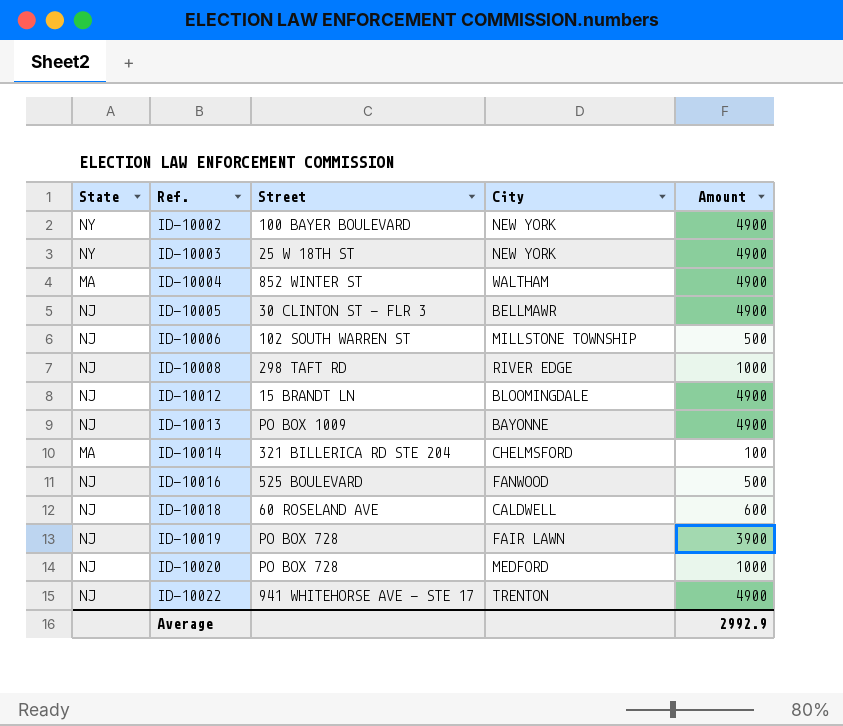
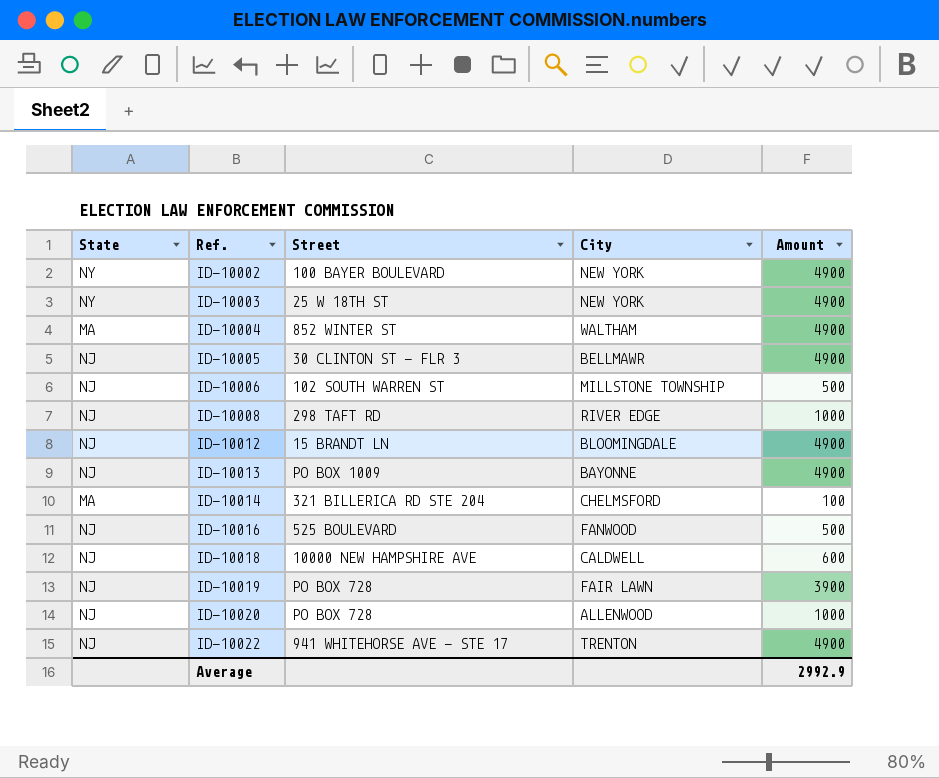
ID-10018 | Street: 60 ROSELAND AVE -> 10000 NEW HAMPSHIRE AVE
ID-10020 | City: MEDFORD -> ALLENWOOD

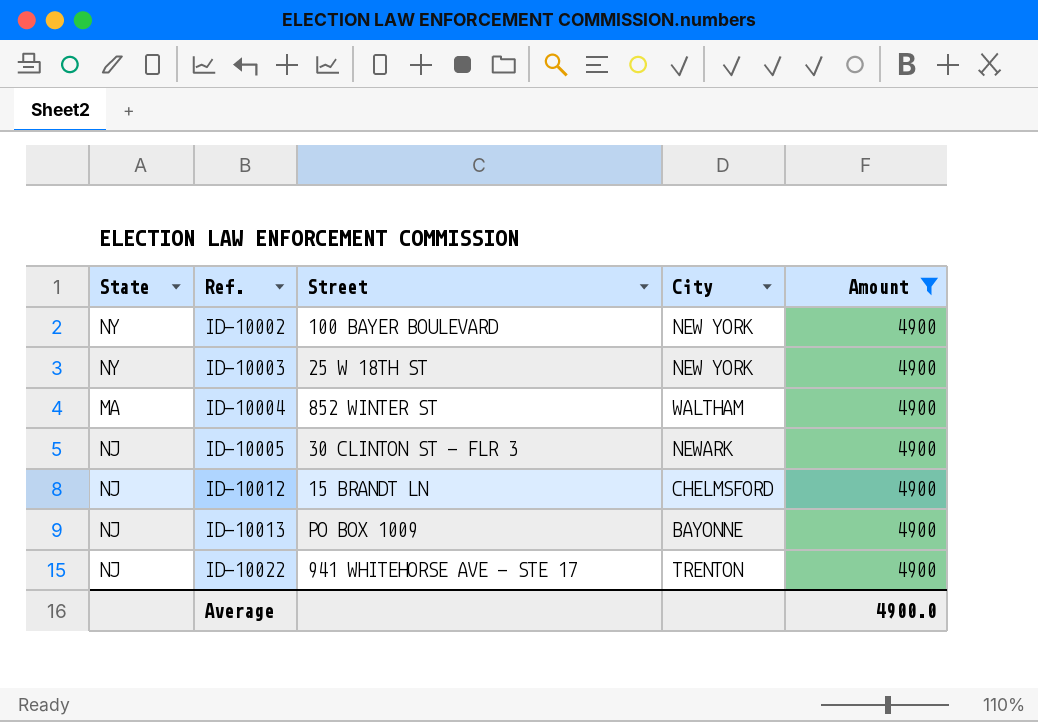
filter: none -> Amount = 4900
ID-10005 | City: BELLMAWR -> NEWARK
ID-10012 | City: BLOOMINGDALE -> CHELMSFORD
Average | Amount: 2992.9 -> 4900.0

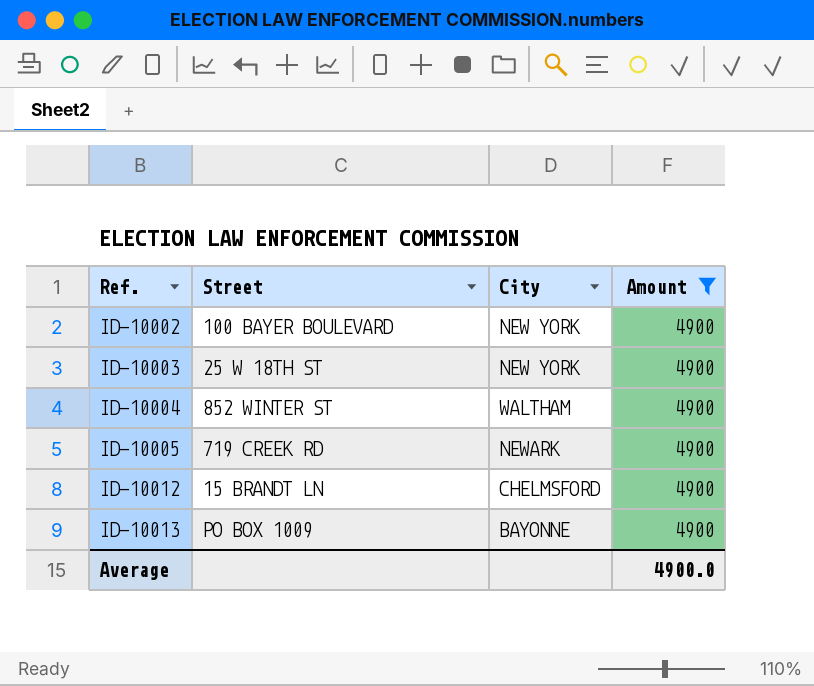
column State | position: 1 -> none
row ID-10022: NJ | 941 WHITEHORSE AVE - STE 17 | TRENTON | 4900 -> none
ID-10005 | Street: 30 CLINTON ST - FLR 3 -> 719 CREEK RD

